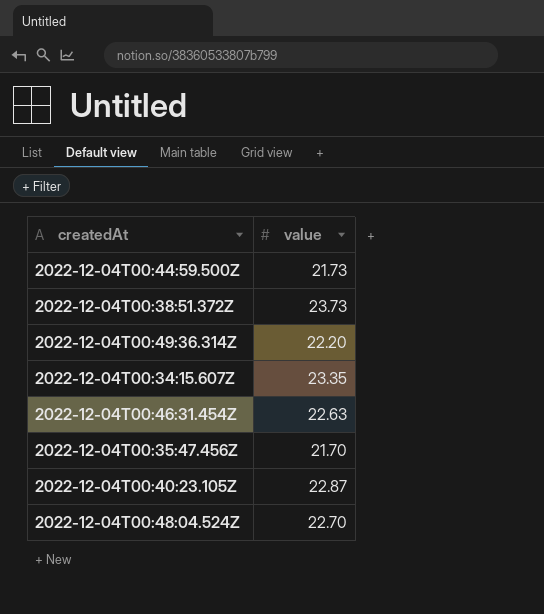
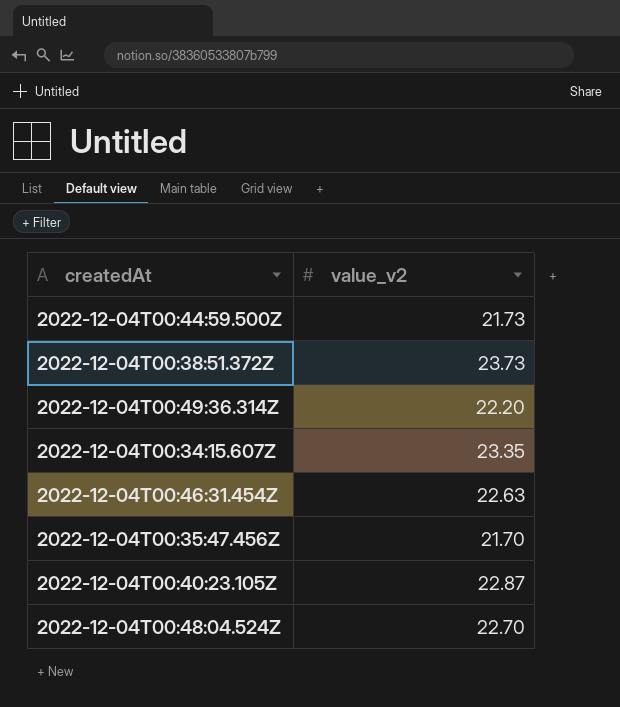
column name: value -> value_v2

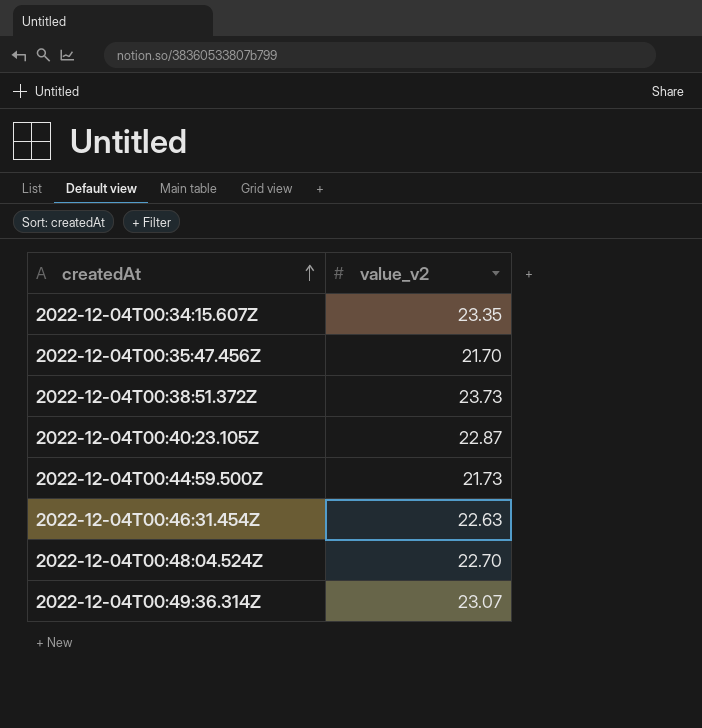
row order: none -> createdAt ascending
2022-12-04T00:49:36.314Z | value_v2: 22.20 -> 23.07

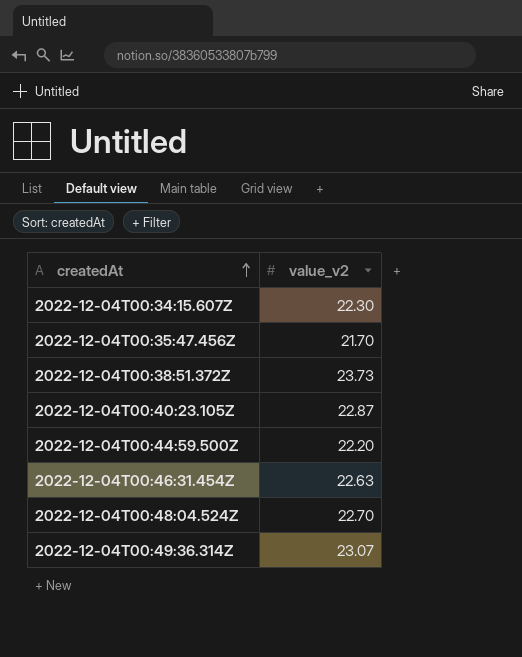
2022-12-04T00:34:15.607Z | value_v2: 23.35 -> 22.30
2022-12-04T00:44:59.500Z | value_v2: 21.73 -> 22.20

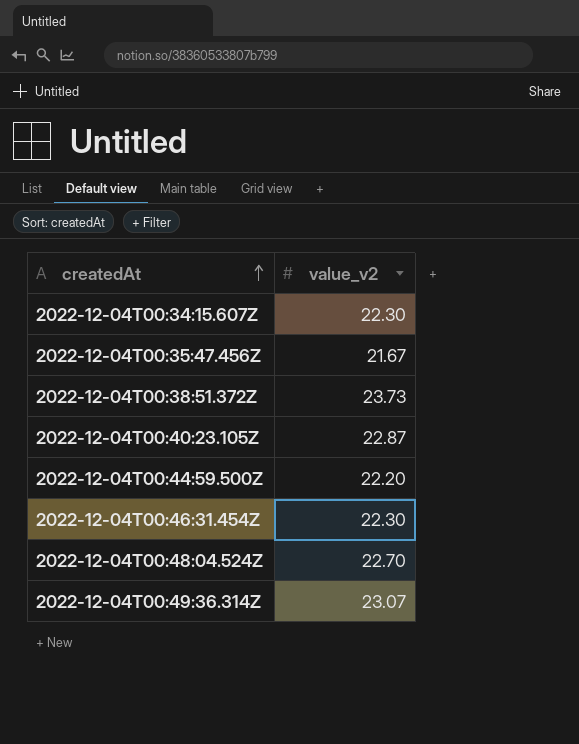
2022-12-04T00:35:47.456Z | value_v2: 21.70 -> 21.67
2022-12-04T00:46:31.454Z | value_v2: 22.63 -> 22.30

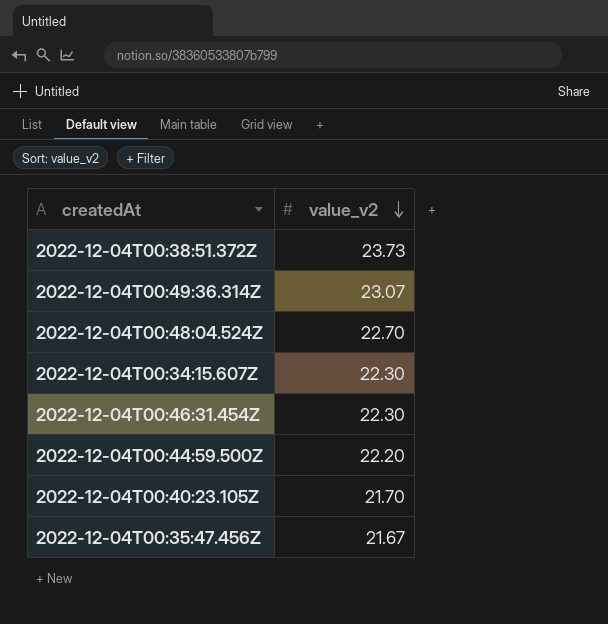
row order: createdAt ascending -> value_v2 descending
2022-12-04T00:40:23.105Z | value_v2: 22.87 -> 21.70

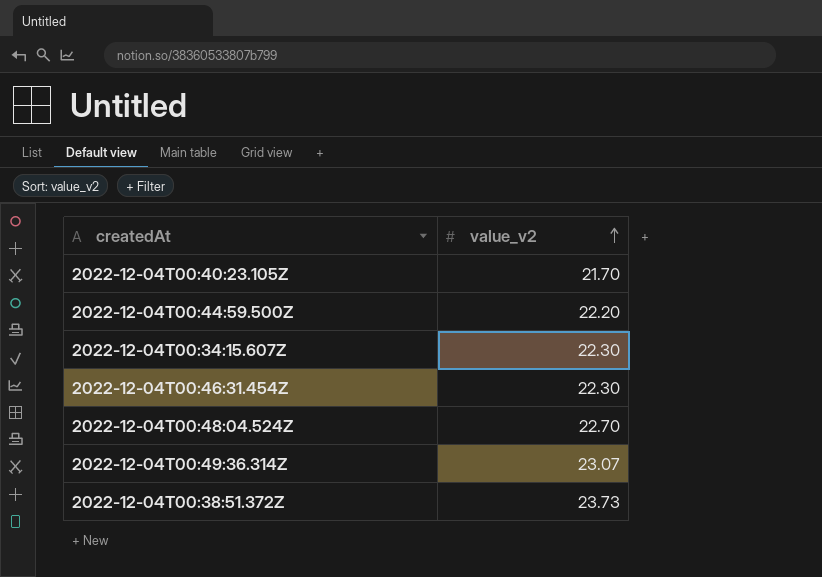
row order: value_v2 descending -> value_v2 ascending
row 2022-12-04T00:35:47.456Z: 21.67 -> none

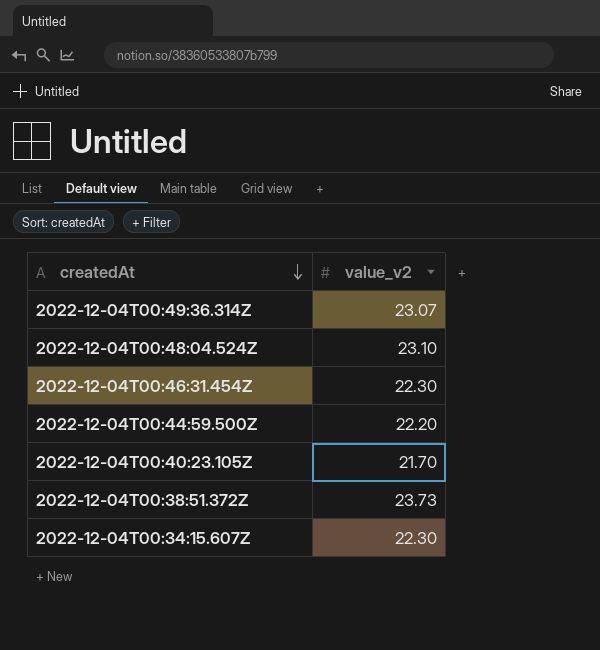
row order: value_v2 ascending -> createdAt descending
2022-12-04T00:48:04.524Z | value_v2: 22.70 -> 23.10

